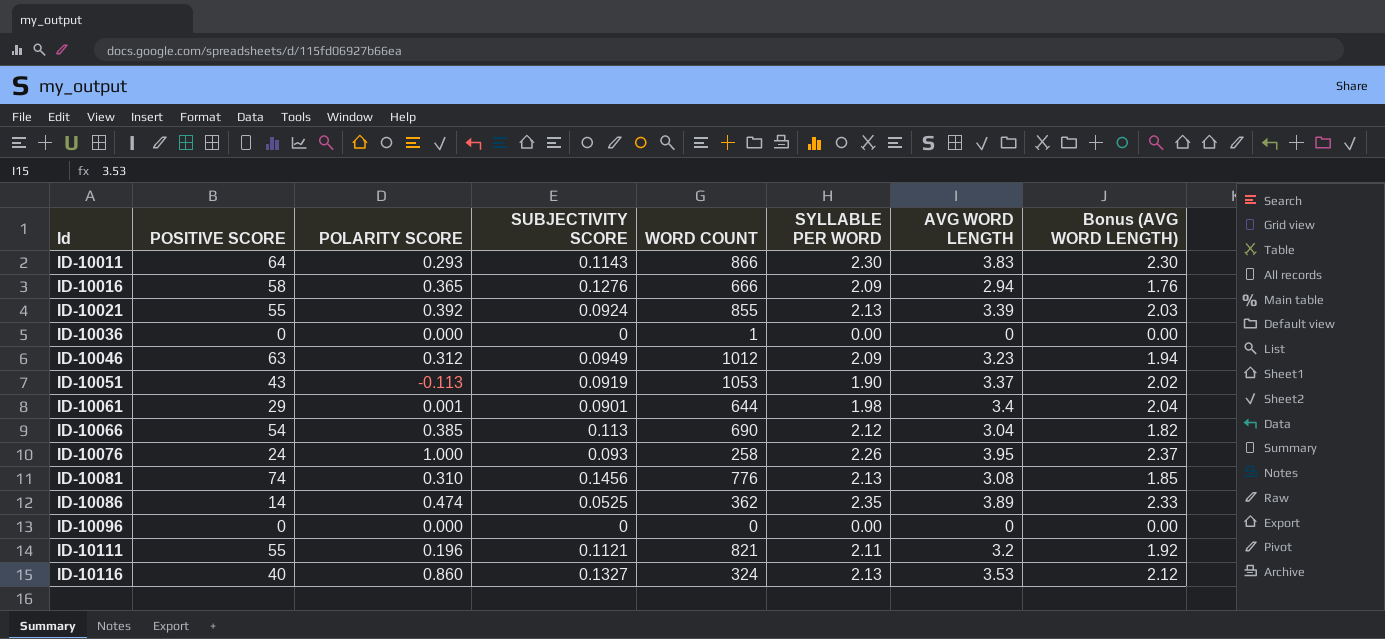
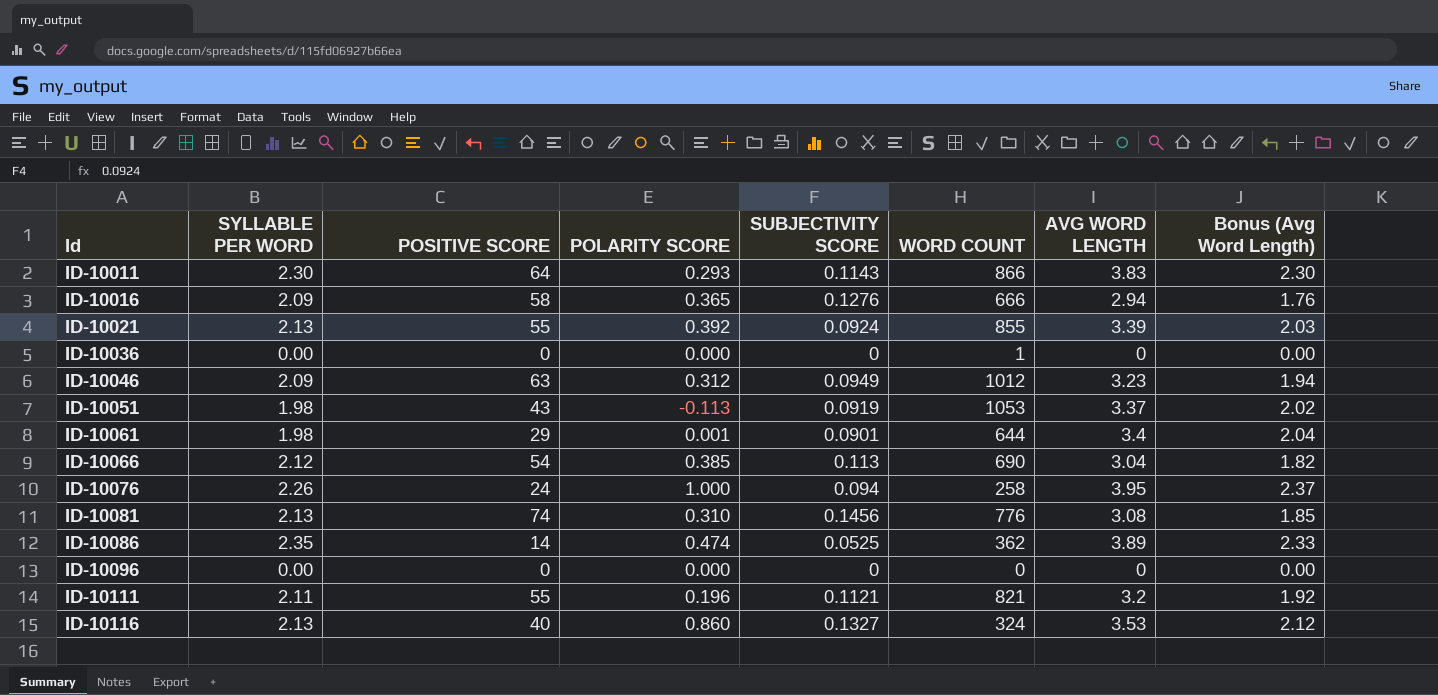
column SYLLABLE PER WORD | position: 6 -> 2
column name: Bonus (AVG WORD LENGTH) -> Bonus (Avg Word Length)
ID-10051 | SYLLABLE PER WORD: 1.90 -> 1.98
ID-10076 | SUBJECTIVITY SCORE: 0.093 -> 0.094

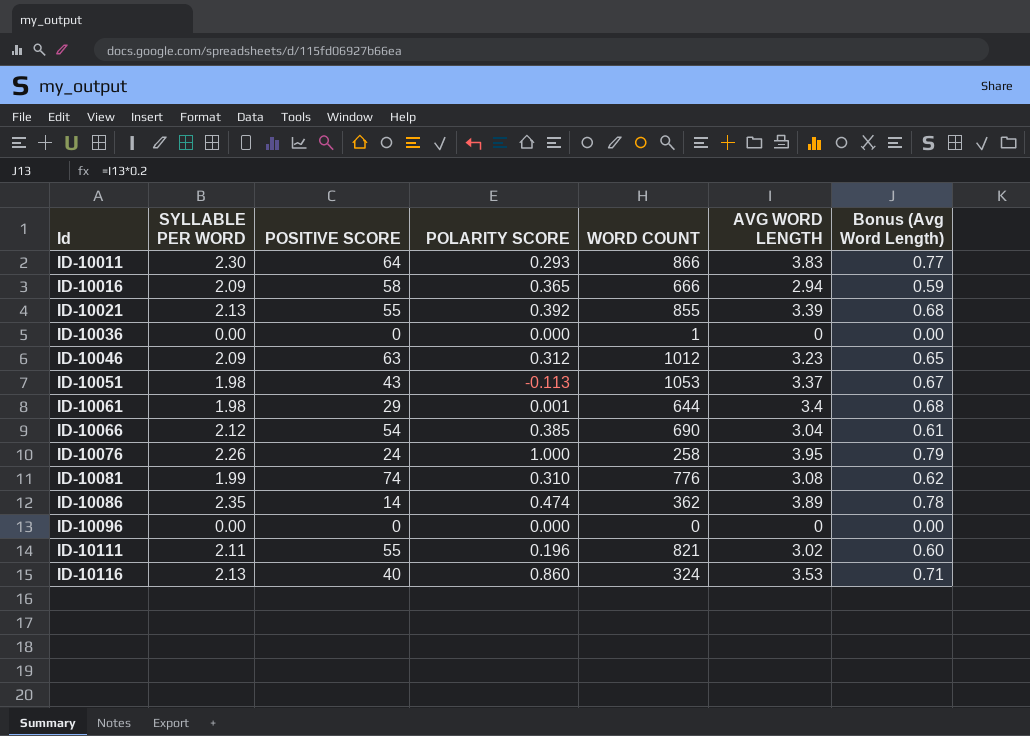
column SUBJECTIVITY SCORE | position: 5 -> none
column Bonus (Avg Word Length) | formula: [AVG WORD LENGTH] * 0.6 -> [AVG WORD LENGTH] * 0.2
ID-10081 | SYLLABLE PER WORD: 2.13 -> 1.99
ID-10111 | AVG WORD LENGTH: 3.2 -> 3.02

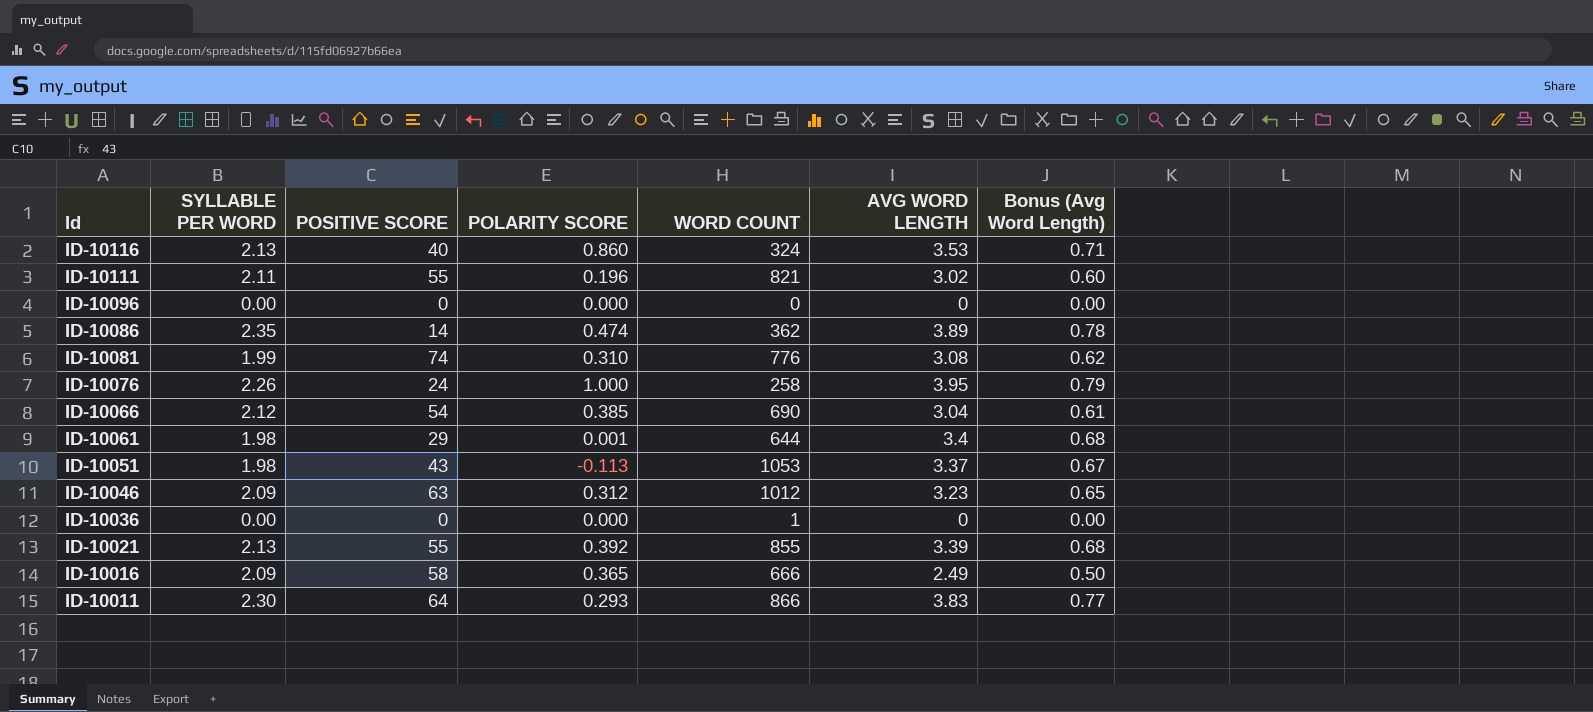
row order: Id ascending -> Id descending
ID-10016 | AVG WORD LENGTH: 2.94 -> 2.49
ID-10016 | Bonus (Avg Word Length): 0.59 -> 0.50

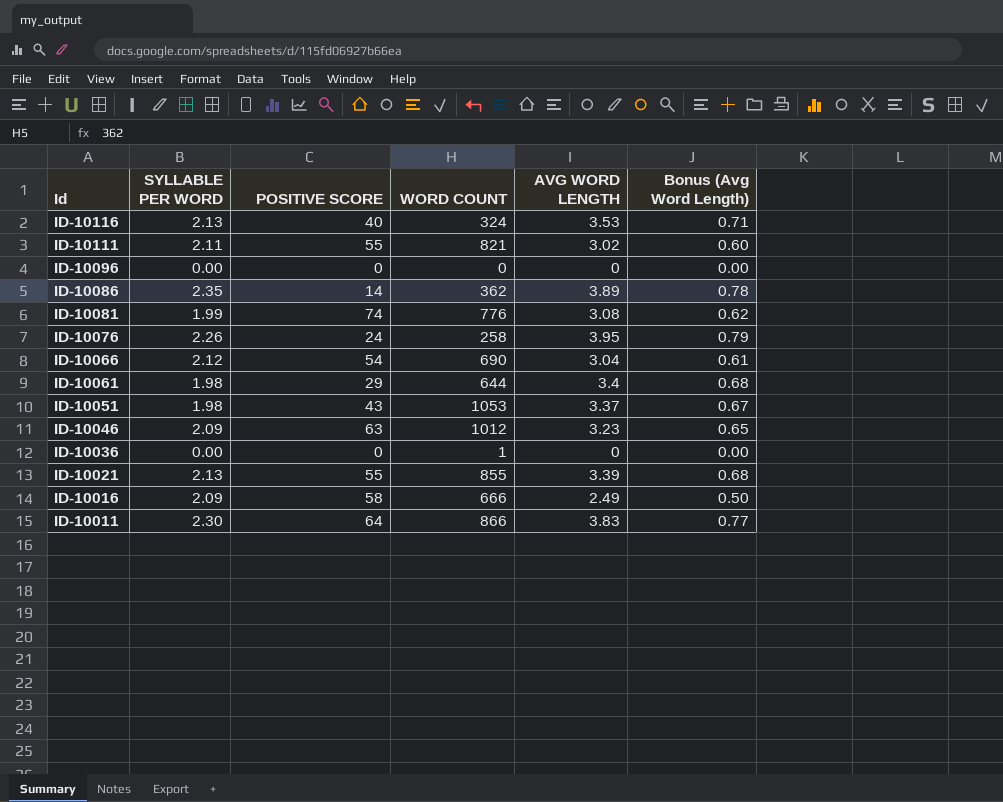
column POLARITY SCORE | position: 4 -> none

